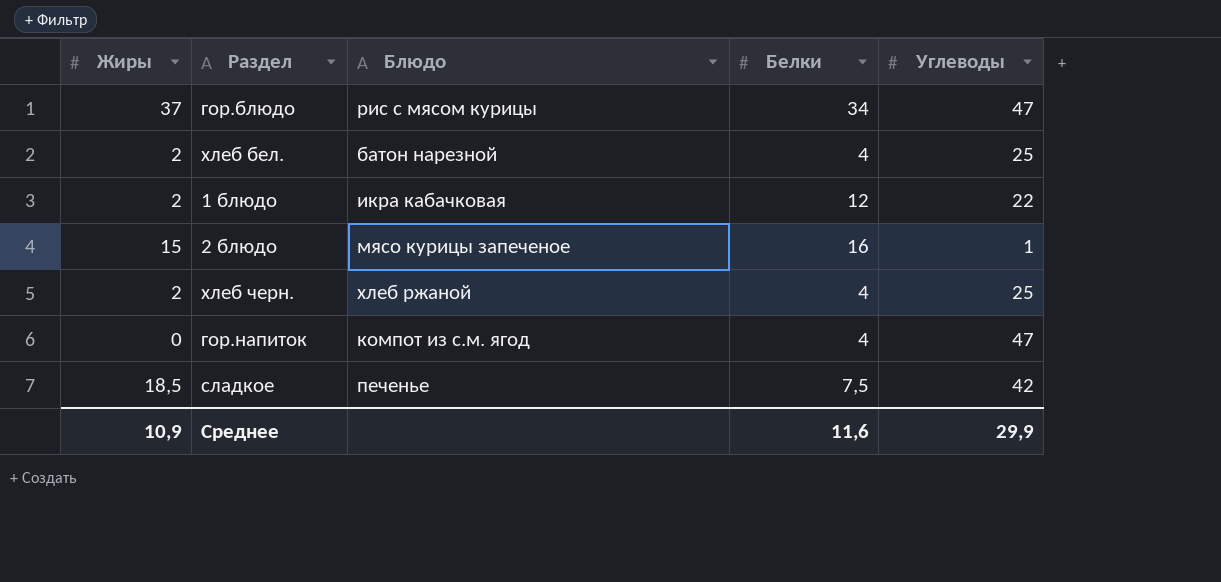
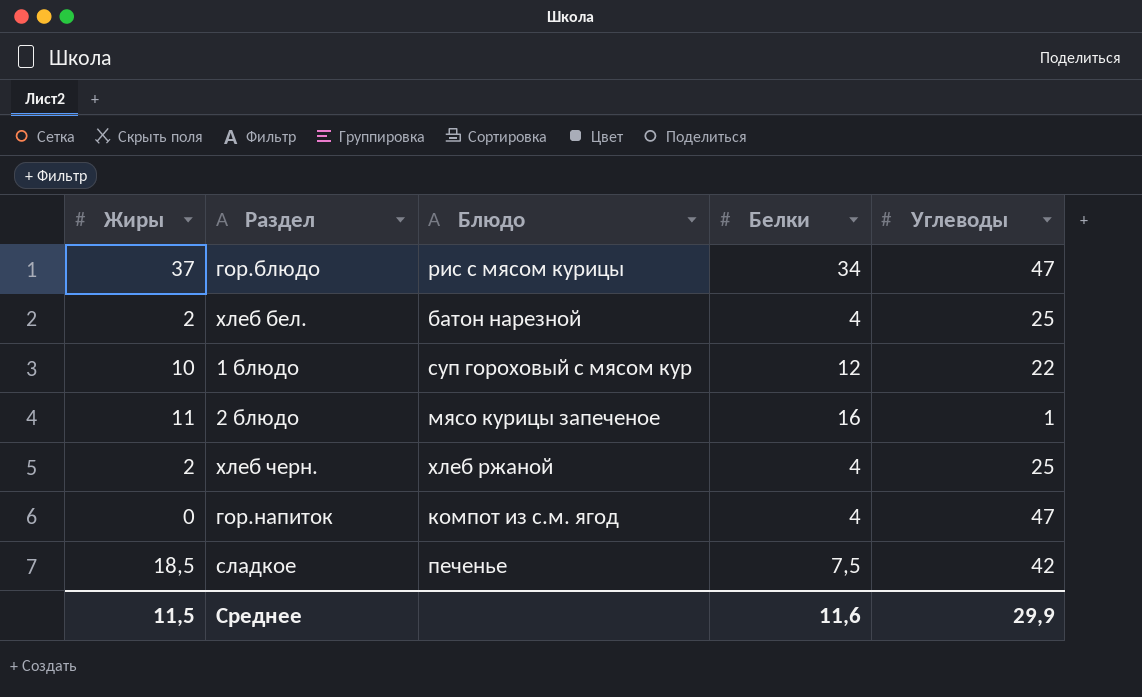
1 блюдо | Жиры: 2 -> 10
1 блюдо | Блюдо: икра кабачковая -> суп гороховый с мясом кур
2 блюдо | Жиры: 15 -> 11
Среднее | Жиры: 10,9 -> 11,5

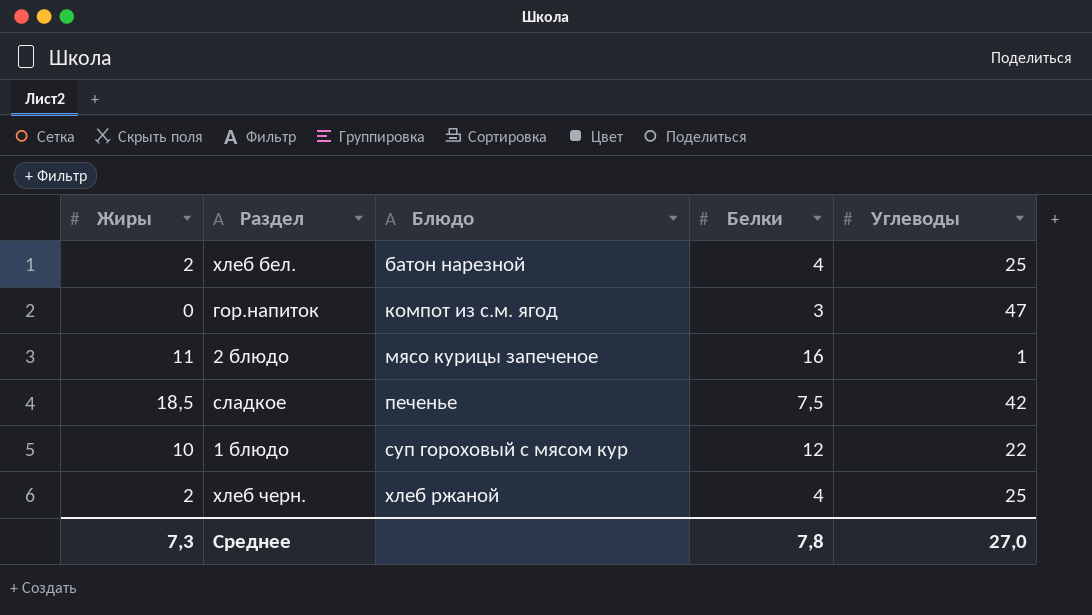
row order: none -> Блюдо ascending
row гор.блюдо: 37 | рис с мясом курицы | 34 | 47 -> none
гор.напиток | Белки: 4 -> 3
Среднее | Жиры: 11,5 -> 7,3
Среднее | Белки: 11,6 -> 7,8
Среднее | Углеводы: 29,9 -> 27,0

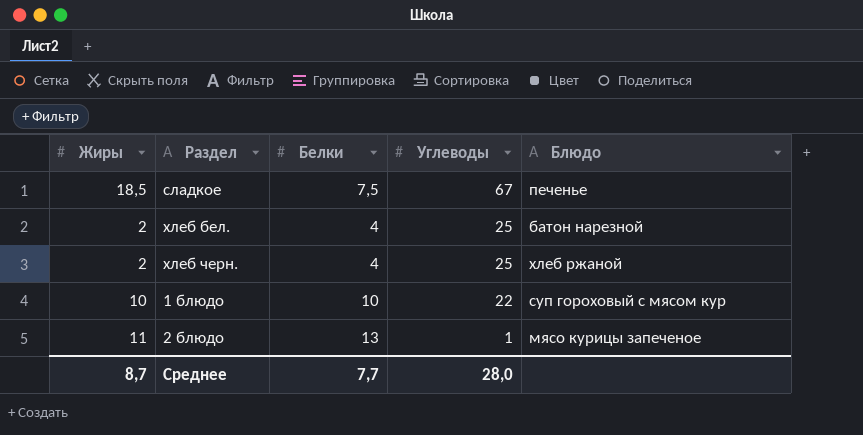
row order: Блюдо ascending -> Углеводы descending
column Блюдо | position: 3 -> 5
row гор.напиток: 0 | компот из с.м. ягод | 3 | 47 -> none
сладкое | Углеводы: 42 -> 67
1 блюдо | Белки: 12 -> 10
2 блюдо | Белки: 16 -> 13
Среднее | Жиры: 7,3 -> 8,7
Среднее | Белки: 7,8 -> 7,7
Среднее | Углеводы: 27,0 -> 28,0

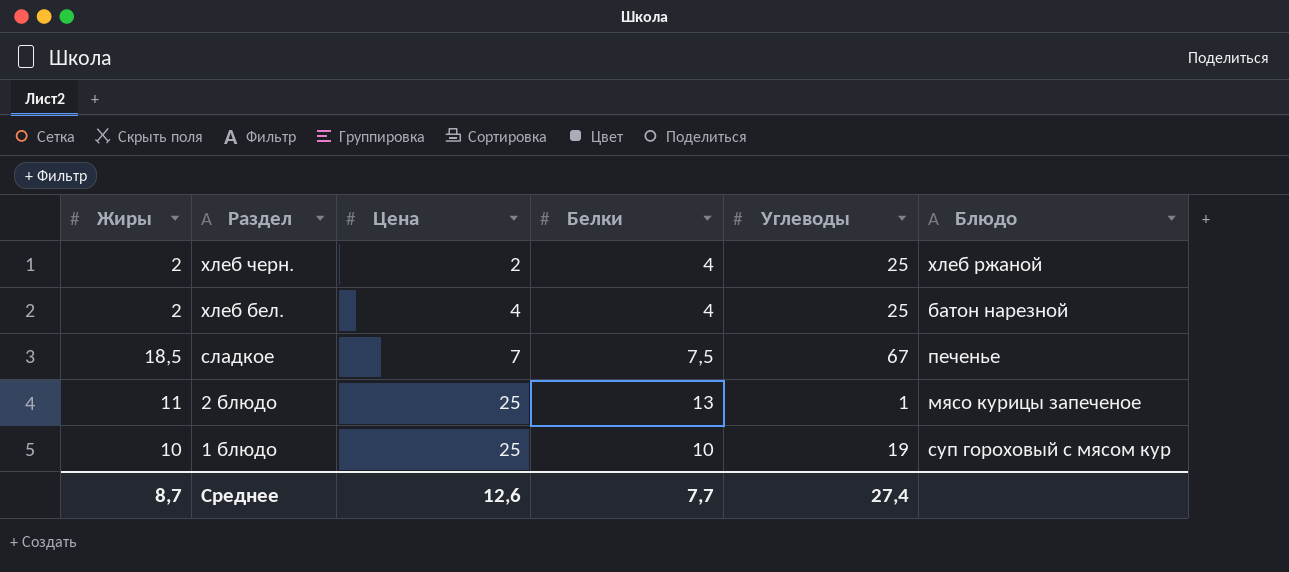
row order: Углеводы descending -> Раздел descending
column Цена | position: none -> 3
1 блюдо | Углеводы: 22 -> 19
Среднее | Углеводы: 28,0 -> 27,4

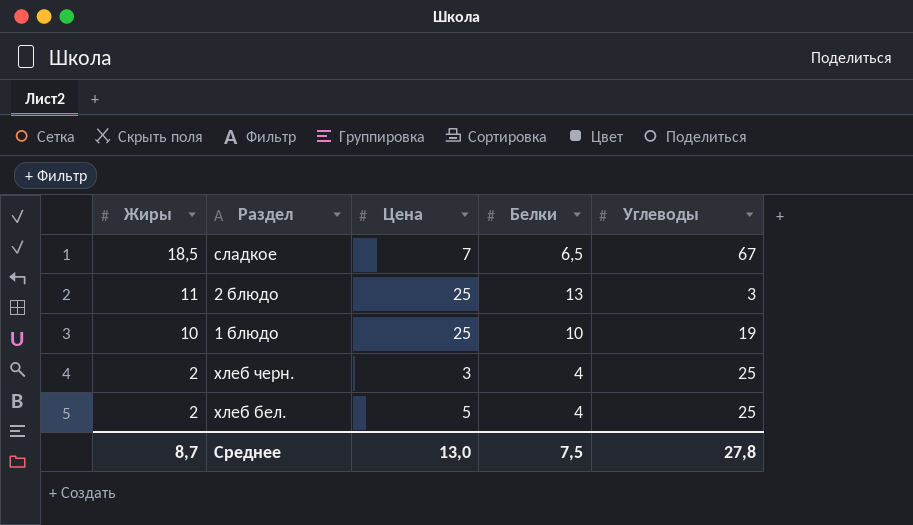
row order: Раздел descending -> Жиры descending
column Блюдо | position: 6 -> none
сладкое | Белки: 7,5 -> 6,5
2 блюдо | Углеводы: 1 -> 3
хлеб черн. | Цена: 2 -> 3
хлеб бел. | Цена: 4 -> 5
Среднее | Цена: 12,6 -> 13,0
Среднее | Белки: 7,7 -> 7,5
Среднее | Углеводы: 27,4 -> 27,8

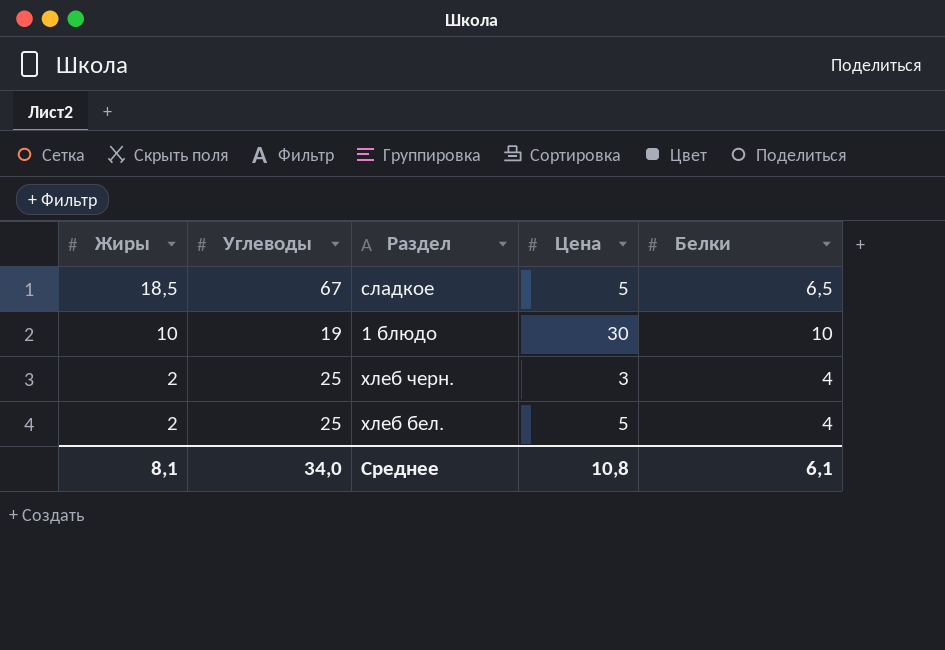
column Углеводы | position: 5 -> 2
row 2 блюдо: 11 | 25 | 13 | 3 -> none
сладкое | Цена: 7 -> 5
1 блюдо | Цена: 25 -> 30
Среднее | Жиры: 8,7 -> 8,1
Среднее | Углеводы: 27,8 -> 34,0
Среднее | Цена: 13,0 -> 10,8
Среднее | Белки: 7,5 -> 6,1

